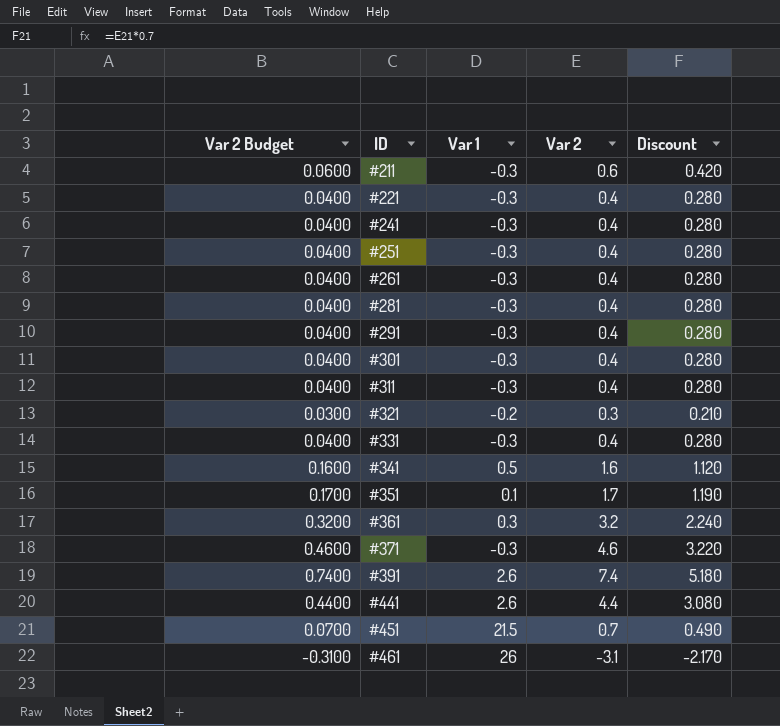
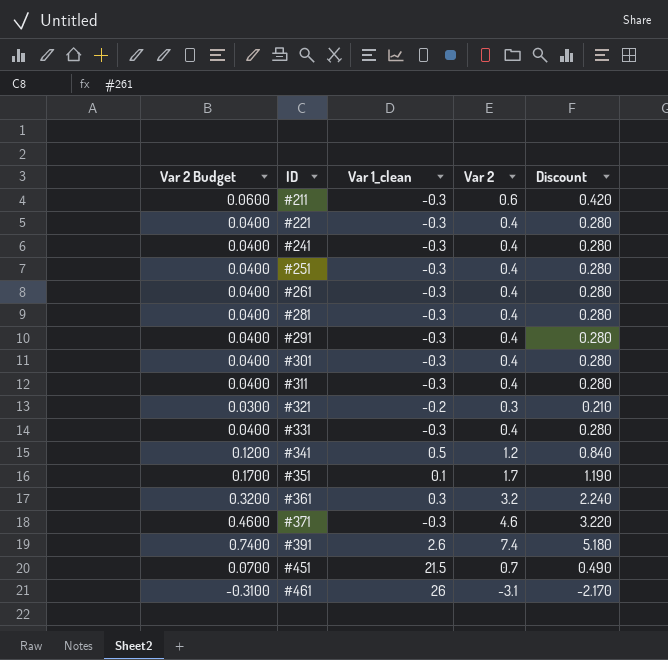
column name: Var 1 -> Var 1_clean
row #441: 0.4400 | 2.6 | 4.4 | 3.080 -> none
#341 | Var 2 Budget: 0.1600 -> 0.1200
#341 | Var 2: 1.6 -> 1.2
#341 | Discount: 1.120 -> 0.840

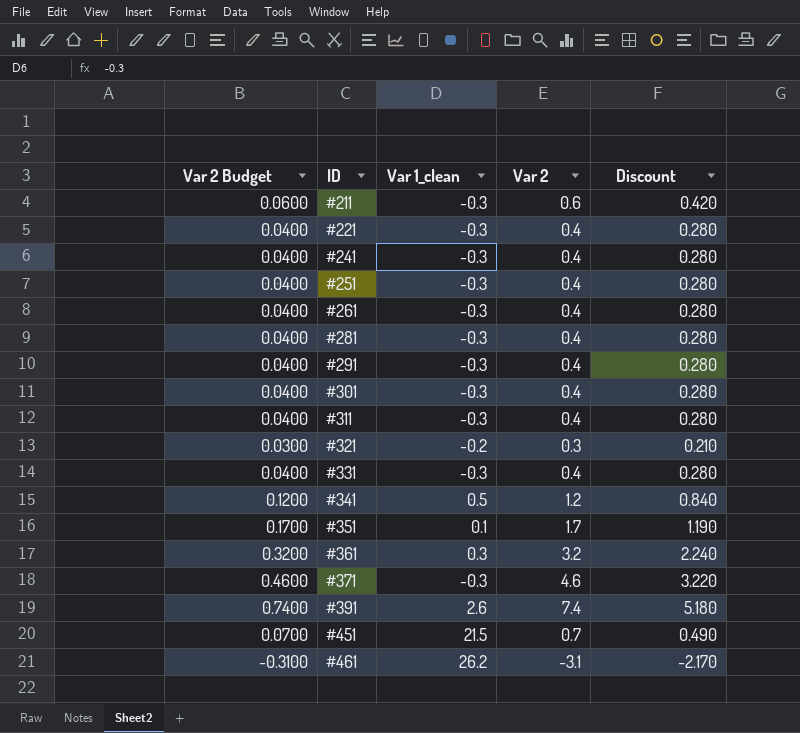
#461 | Var 1_clean: 26 -> 26.2

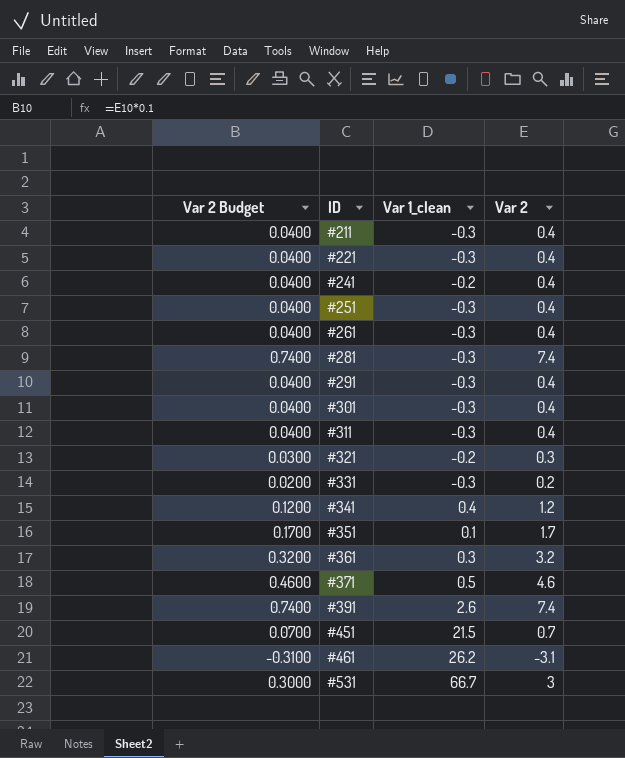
column Discount | formula: [Var 2] * 0.7 -> none
#211 | Var 2 Budget: 0.0600 -> 0.0400
#211 | Var 2: 0.6 -> 0.4
#241 | Var 1_clean: -0.3 -> -0.2
#281 | Var 2 Budget: 0.0400 -> 0.7400
#281 | Var 2: 0.4 -> 7.4
#331 | Var 2 Budget: 0.0400 -> 0.0200
#331 | Var 2: 0.4 -> 0.2
#341 | Var 1_clean: 0.5 -> 0.4
#371 | Var 1_clean: -0.3 -> 0.5
row #531: none -> 0.3000 | 66.7 | 3

